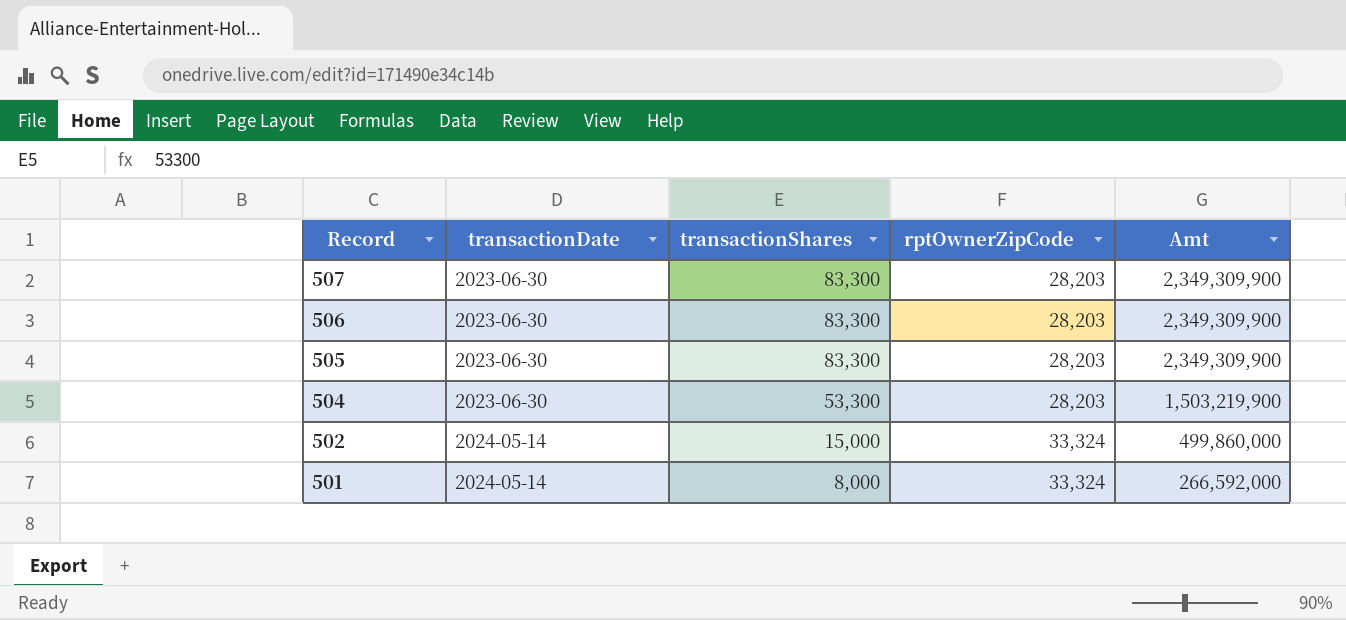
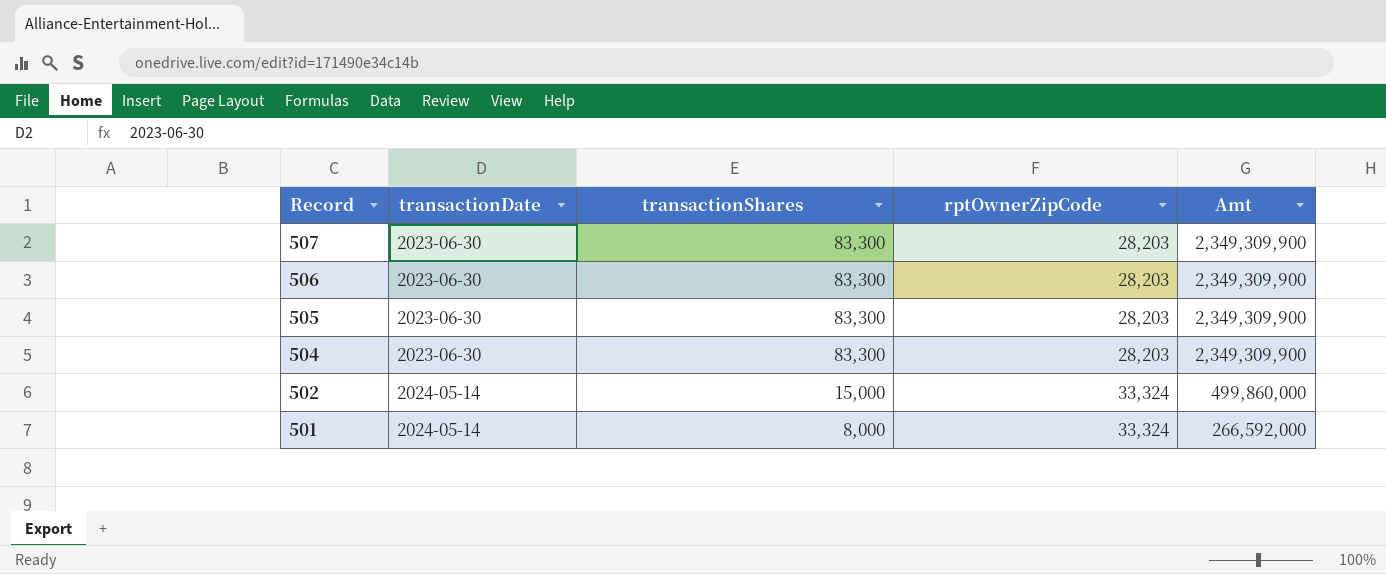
504 | transactionShares: 53,300 -> 83,300
504 | Amt: 1,503,219,900 -> 2,349,309,900

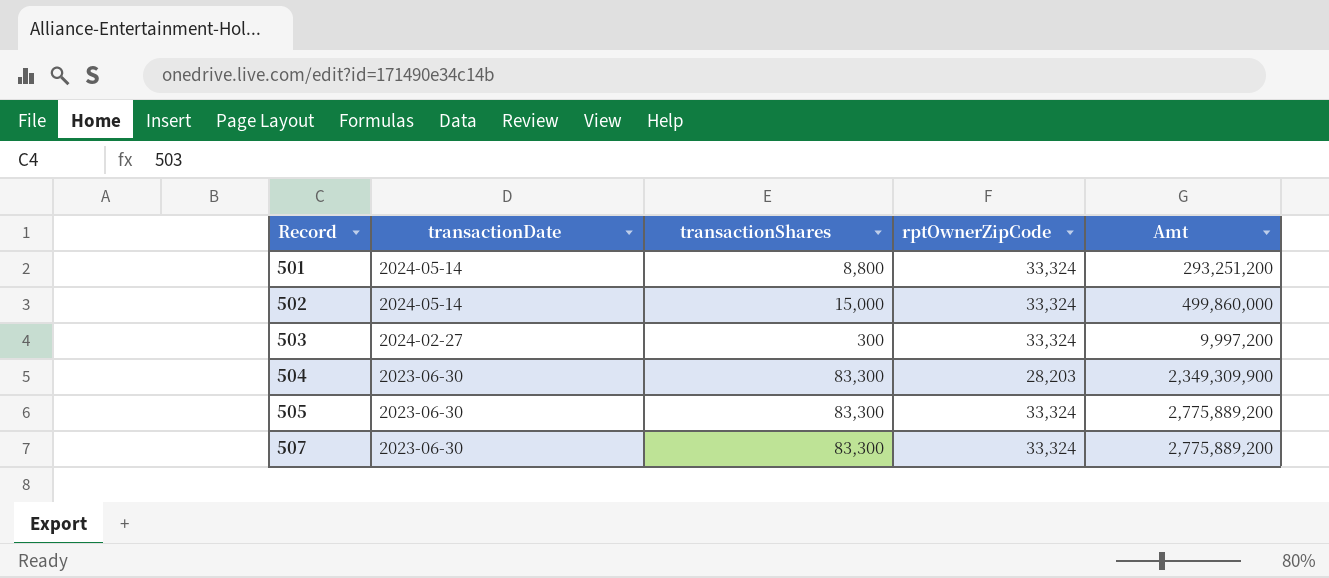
row order: Record descending -> Record ascending
row 506: 2023-06-30 | 83,300 | 28,203 | 2,349,309,900 -> none
501 | transactionShares: 8,000 -> 8,800
501 | Amt: 266,592,000 -> 293,251,200
row 503: none -> 2024-02-27 | 300 | 33,324 | 9,997,200
505 | rptOwnerZipCode: 28,203 -> 33,324
505 | Amt: 2,349,309,900 -> 2,775,889,200
507 | rptOwnerZipCode: 28,203 -> 33,324
507 | Amt: 2,349,309,900 -> 2,775,889,200

